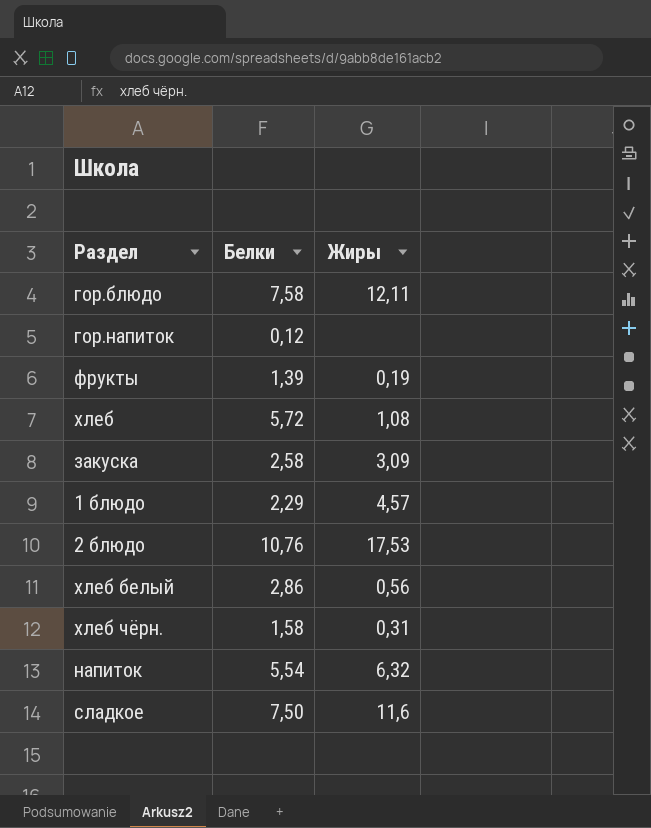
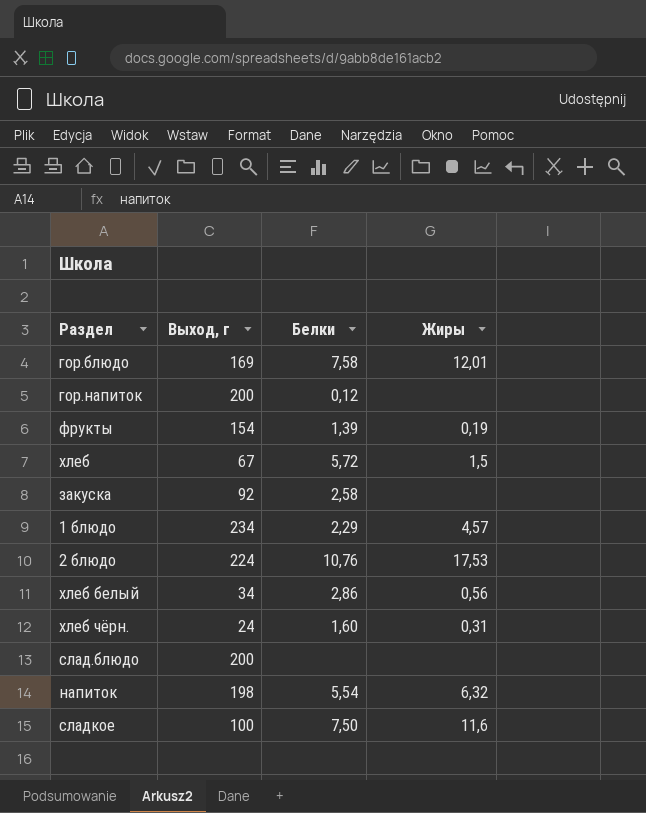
column Выход, г | position: none -> 2
гор.блюдо | Жиры: 12,11 -> 12,01
хлеб | Жиры: 1,08 -> 1,5
закуска | Жиры: 3,09 -> none
хлеб чёрн. | Белки: 1,58 -> 1,60
row слад.блюдо: none -> 200 | none | none

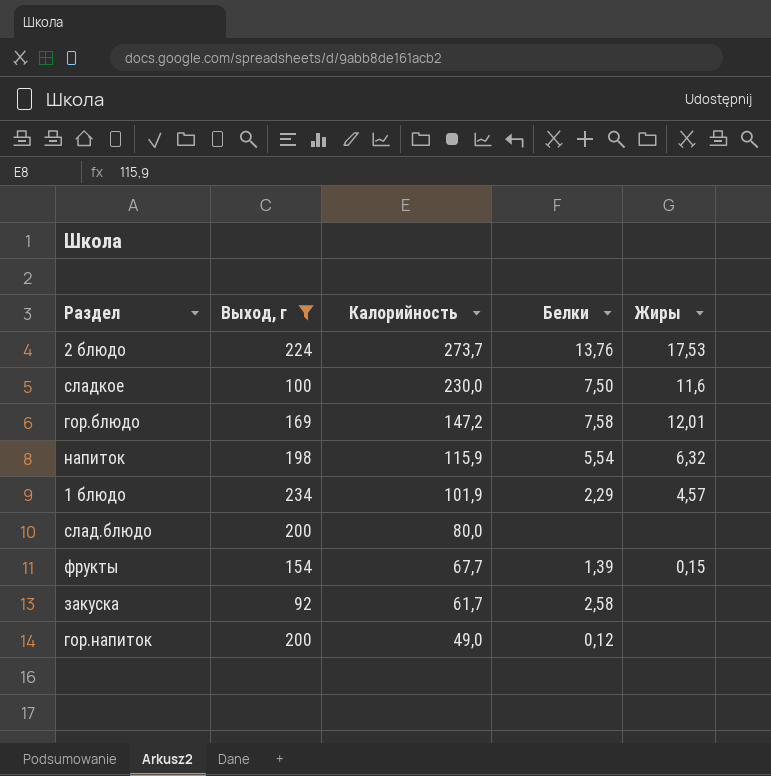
filter: none -> Выход, г >= 92
row order: none -> Калорийность descending
column Калорийность | position: none -> 3
2 блюдо | Белки: 10,76 -> 13,76
фрукты | Жиры: 0,19 -> 0,15

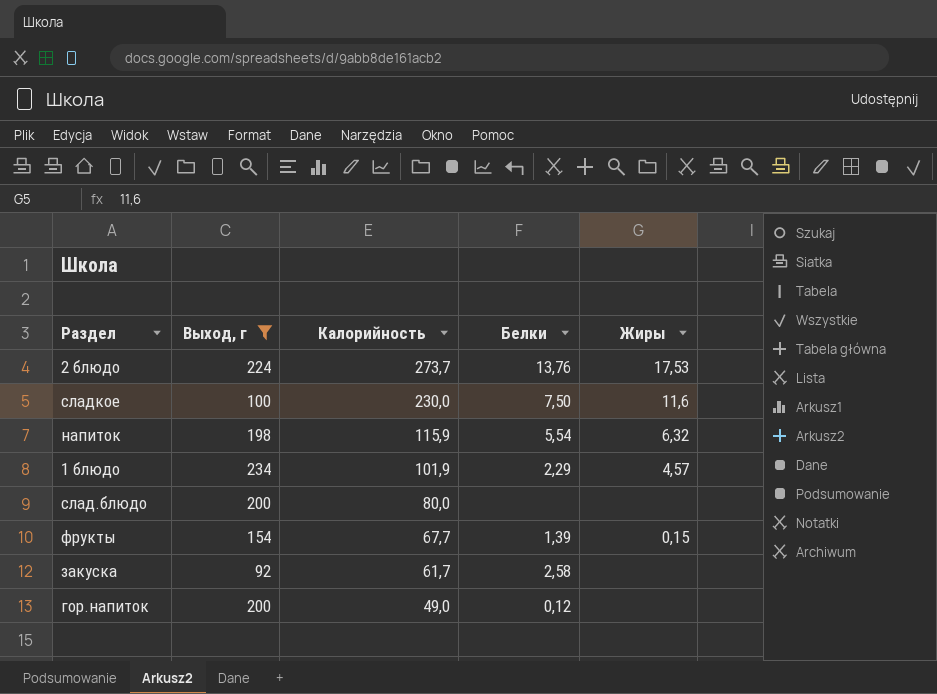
row гор.блюдо: 169 | 147,2 | 7,58 | 12,01 -> none

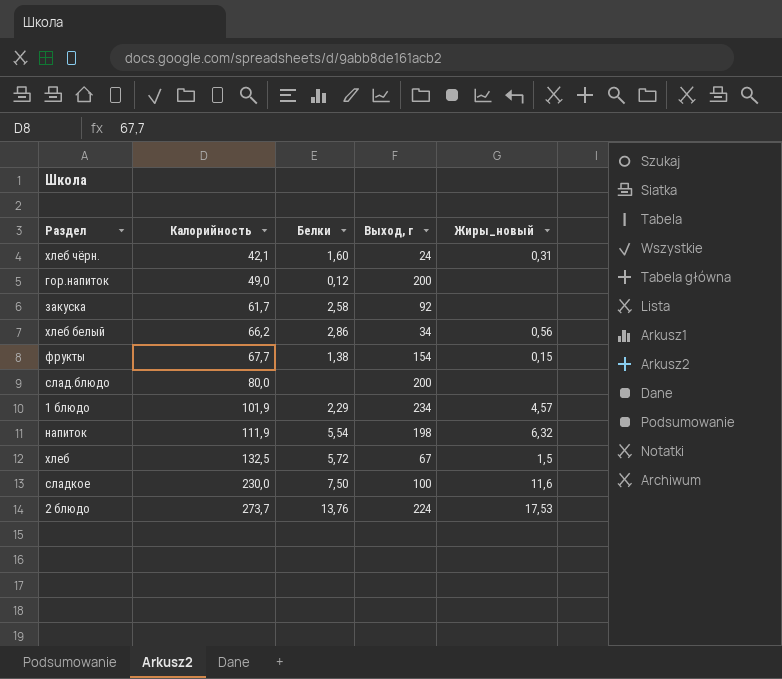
filter: Выход, г >= 92 -> none
row order: Калорийность descending -> Калорийность ascending
column Выход, г | position: 2 -> 4
column name: Жиры -> Жиры_новый
фрукты | Белки: 1,39 -> 1,38
напиток | Калорийность: 115,9 -> 111,9

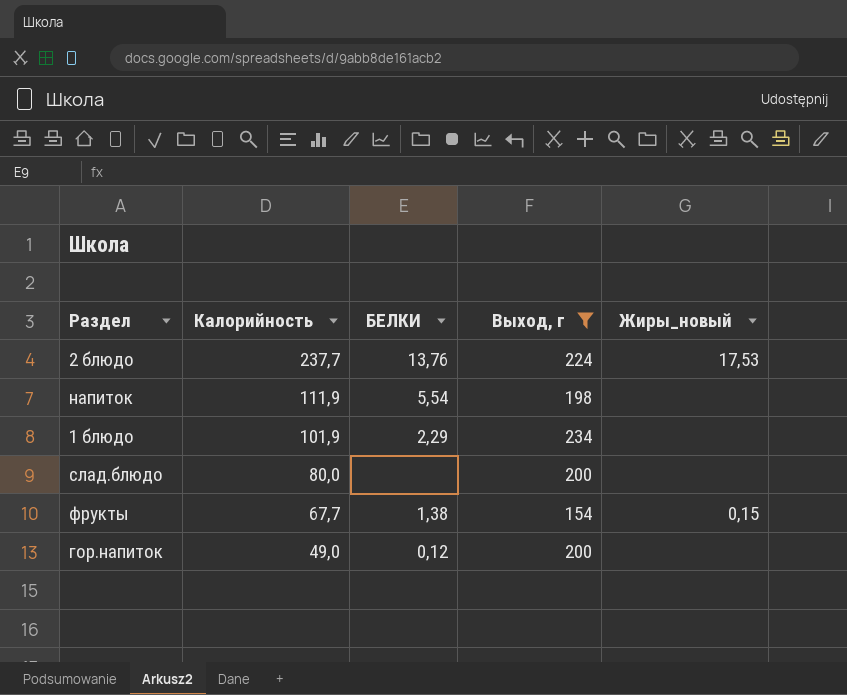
filter: none -> Выход, г >= 154
row order: Калорийность ascending -> Калорийность descending
column name: Белки -> БЕЛКИ
2 блюдо | Калорийность: 273,7 -> 237,7
напиток | Жиры_новый: 6,32 -> none
1 блюдо | Жиры_новый: 4,57 -> none

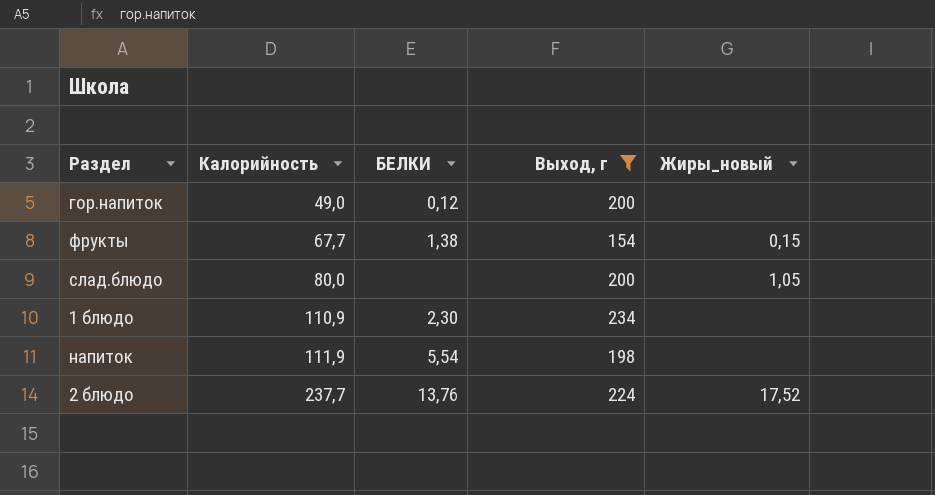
row order: Калорийность descending -> Калорийность ascending
слад.блюдо | Жиры_новый: none -> 1,05
1 блюдо | Калорийность: 101,9 -> 110,9
1 блюдо | БЕЛКИ: 2,29 -> 2,30
2 блюдо | Жиры_новый: 17,53 -> 17,52

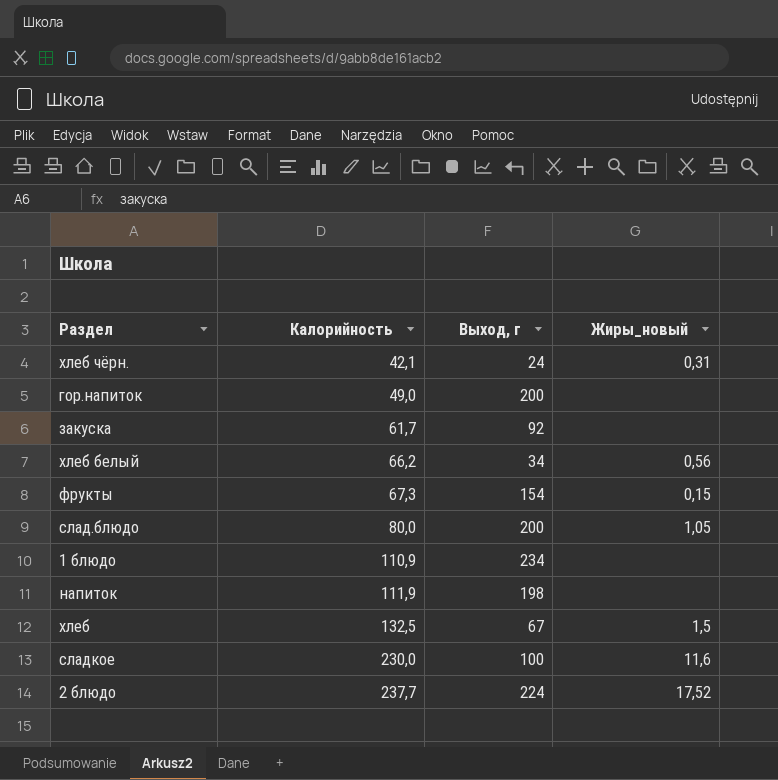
filter: Выход, г >= 154 -> none
column БЕЛКИ | position: 3 -> none
фрукты | Калорийность: 67,7 -> 67,3

